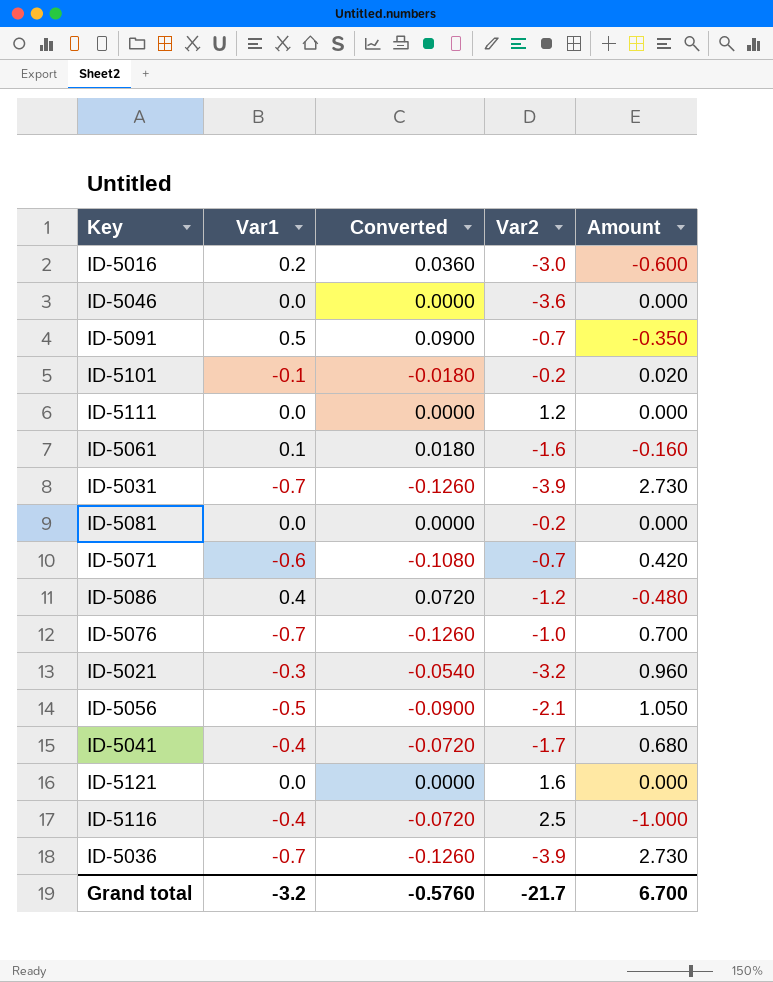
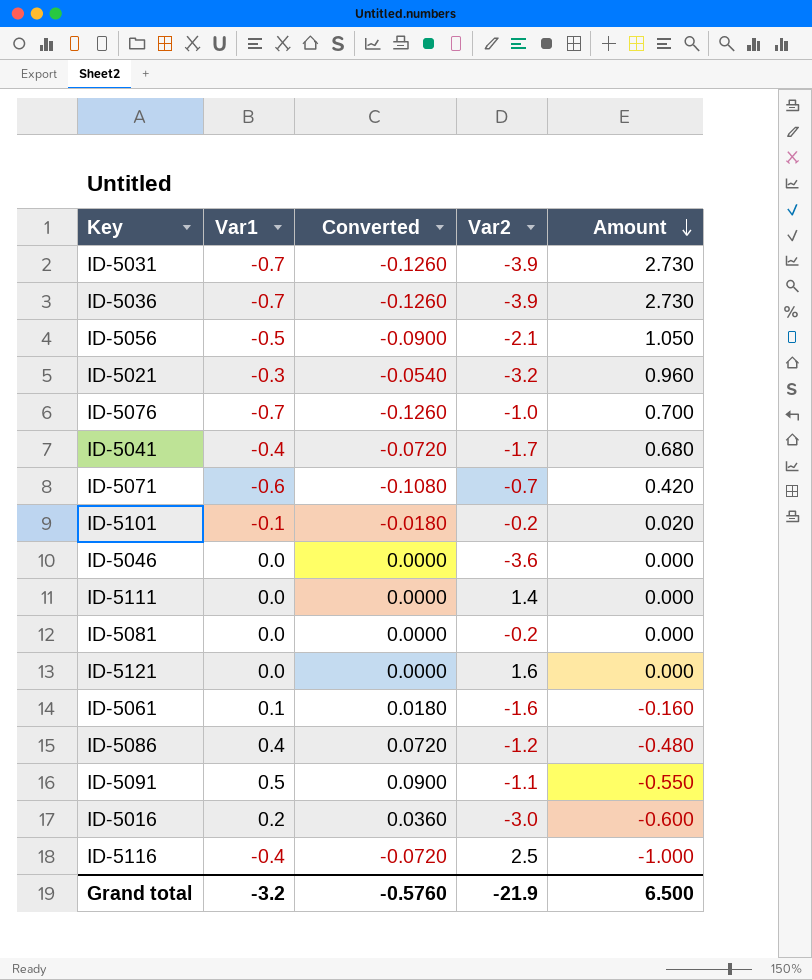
row order: none -> Amount descending
ID-5111 | Var2: 1.2 -> 1.4
ID-5091 | Var2: -0.7 -> -1.1
ID-5091 | Amount: -0.350 -> -0.550
Grand total | Var2: -21.7 -> -21.9
Grand total | Amount: 6.700 -> 6.500

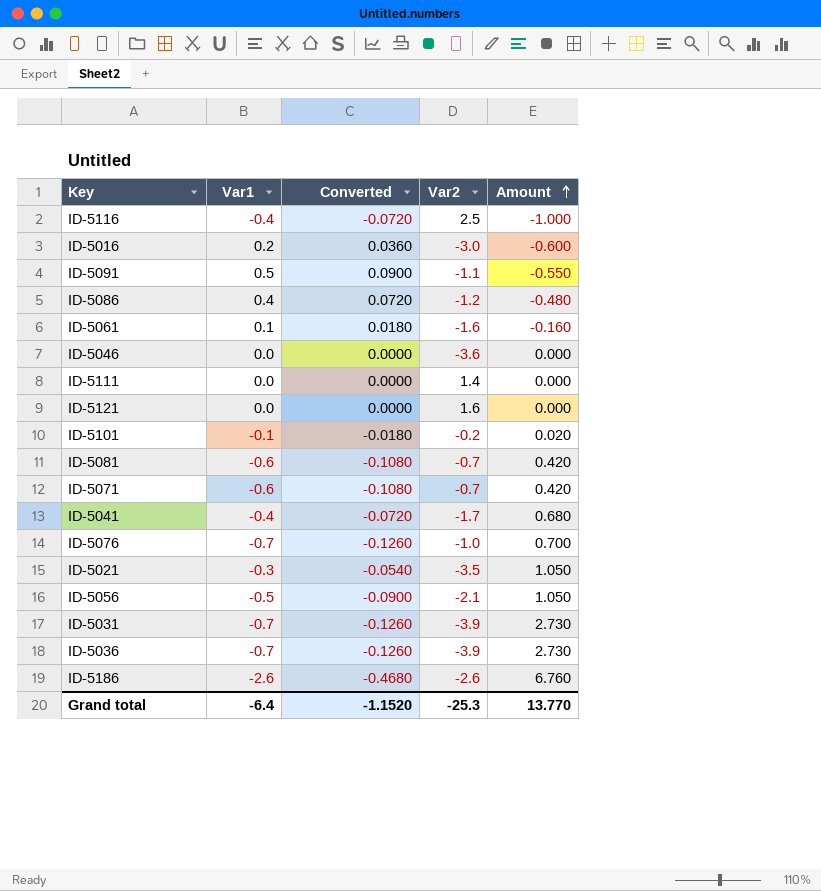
row order: Amount descending -> Amount ascending
ID-5081 | Var1: 0.0 -> -0.6
ID-5081 | Converted: 0.0000 -> -0.1080
ID-5081 | Var2: -0.2 -> -0.7
ID-5081 | Amount: 0.000 -> 0.420
ID-5021 | Var2: -3.2 -> -3.5
ID-5021 | Amount: 0.960 -> 1.050
row ID-5186: none -> -2.6 | -0.4680 | -2.6 | 6.760
Grand total | Var1: -3.2 -> -6.4
Grand total | Converted: -0.5760 -> -1.1520
Grand total | Var2: -21.9 -> -25.3
Grand total | Amount: 6.500 -> 13.770

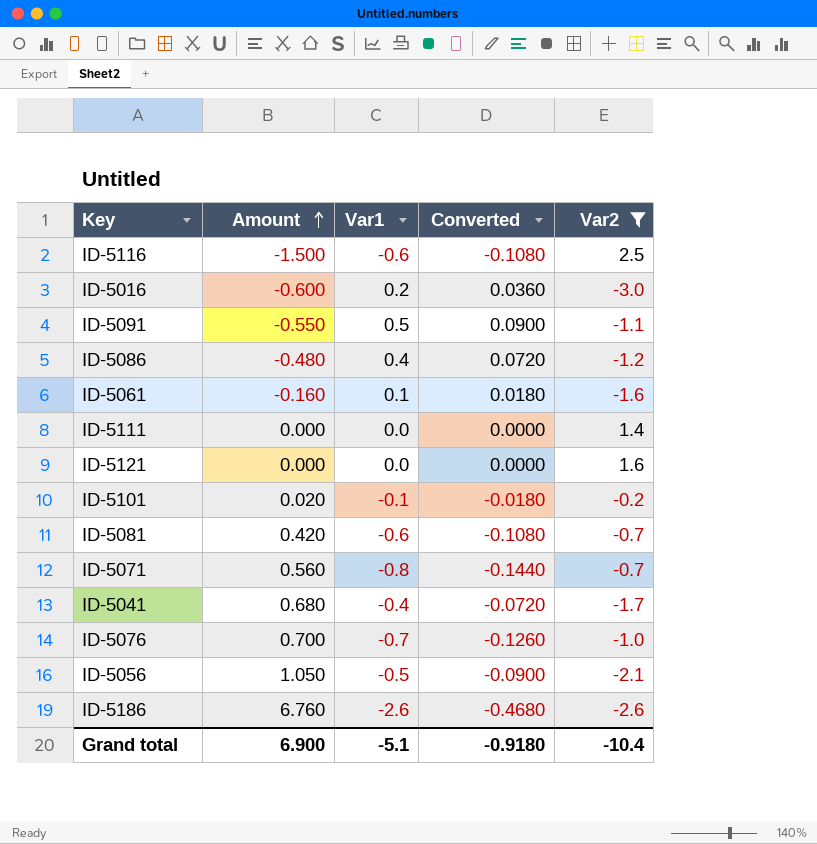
filter: none -> Var2 >= -3.0
column Amount | position: 5 -> 2
ID-5116 | Amount: -1.000 -> -1.500
ID-5116 | Var1: -0.4 -> -0.6
ID-5116 | Converted: -0.0720 -> -0.1080
ID-5071 | Amount: 0.420 -> 0.560
ID-5071 | Var1: -0.6 -> -0.8
ID-5071 | Converted: -0.1080 -> -0.1440
Grand total | Amount: 13.770 -> 6.900
Grand total | Var1: -6.4 -> -5.1
Grand total | Converted: -1.1520 -> -0.9180
Grand total | Var2: -25.3 -> -10.4

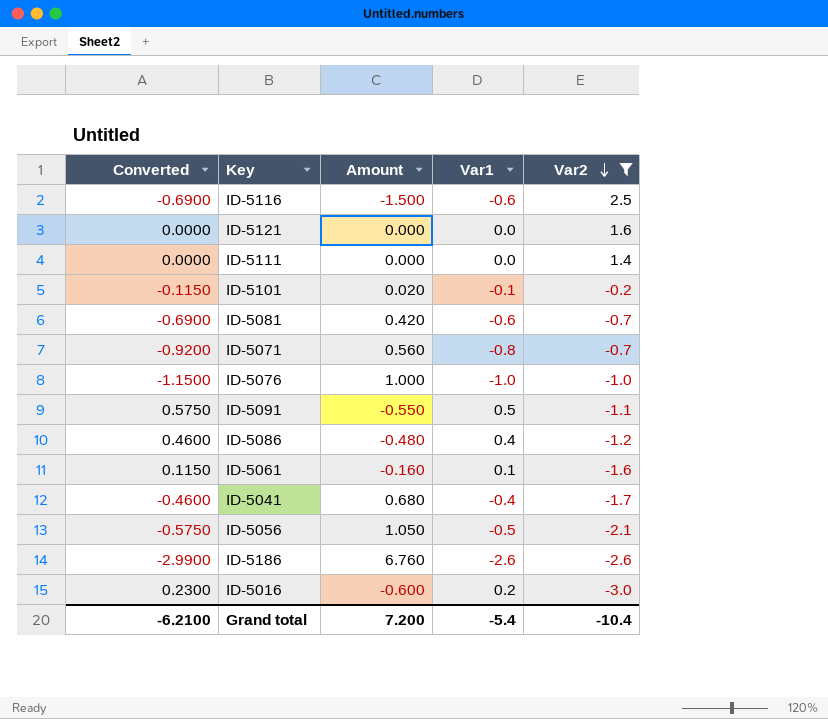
row order: Amount ascending -> Var2 descending
column Converted | formula: [Var1] * 0.18 -> [Var1] * 1.15
column Converted | position: 4 -> 1
ID-5076 | Amount: 0.700 -> 1.000
ID-5076 | Var1: -0.7 -> -1.0
Grand total | Converted: -0.9180 -> -6.2100
Grand total | Amount: 6.900 -> 7.200
Grand total | Var1: -5.1 -> -5.4

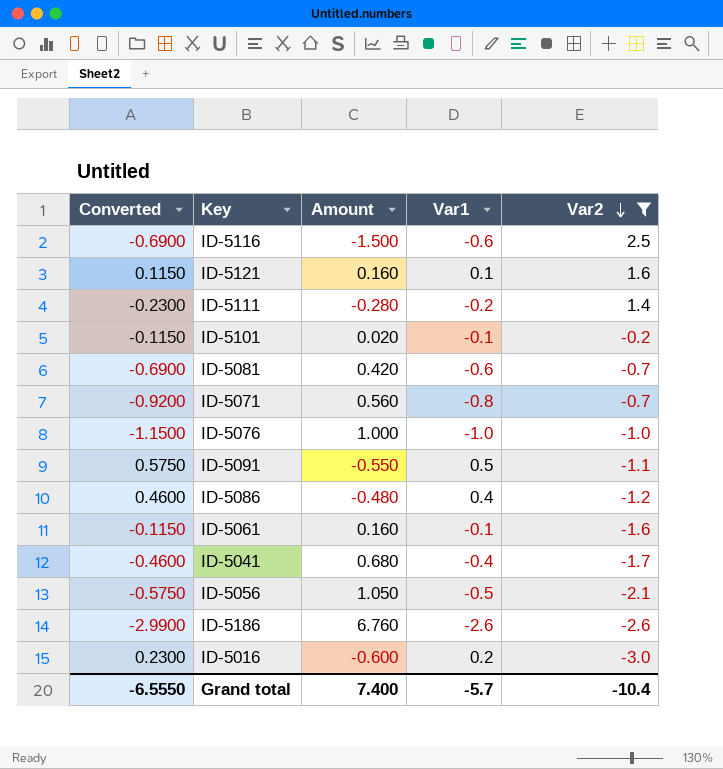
ID-5121 | Converted: 0.0000 -> 0.1150
ID-5121 | Amount: 0.000 -> 0.160
ID-5121 | Var1: 0.0 -> 0.1
ID-5111 | Converted: 0.0000 -> -0.2300
ID-5111 | Amount: 0.000 -> -0.280
ID-5111 | Var1: 0.0 -> -0.2
ID-5061 | Converted: 0.1150 -> -0.1150
ID-5061 | Amount: -0.160 -> 0.160
ID-5061 | Var1: 0.1 -> -0.1
Grand total | Converted: -6.2100 -> -6.5550
Grand total | Amount: 7.200 -> 7.400
Grand total | Var1: -5.4 -> -5.7

